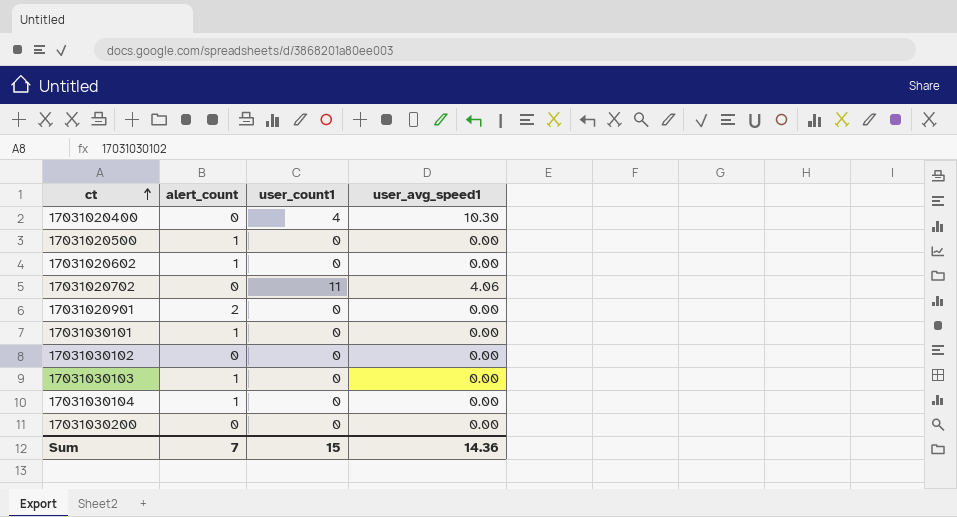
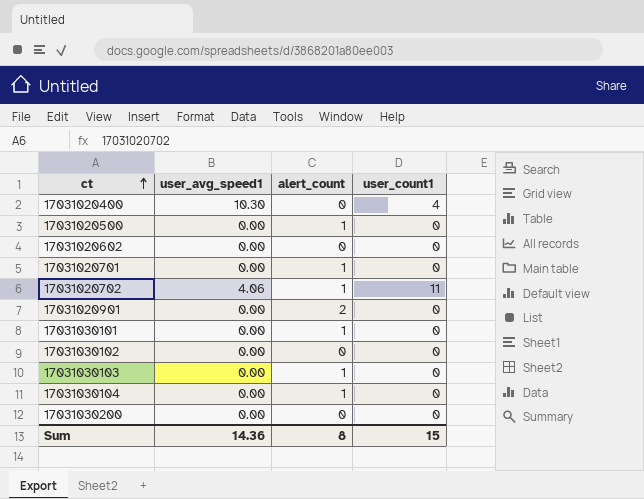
column user_avg_speed1 | position: 4 -> 2
17031020602 | alert_count: 1 -> 0
row 17031020701: none -> 0.00 | 1 | 0
17031020702 | alert_count: 0 -> 1
Sum | alert_count: 7 -> 8

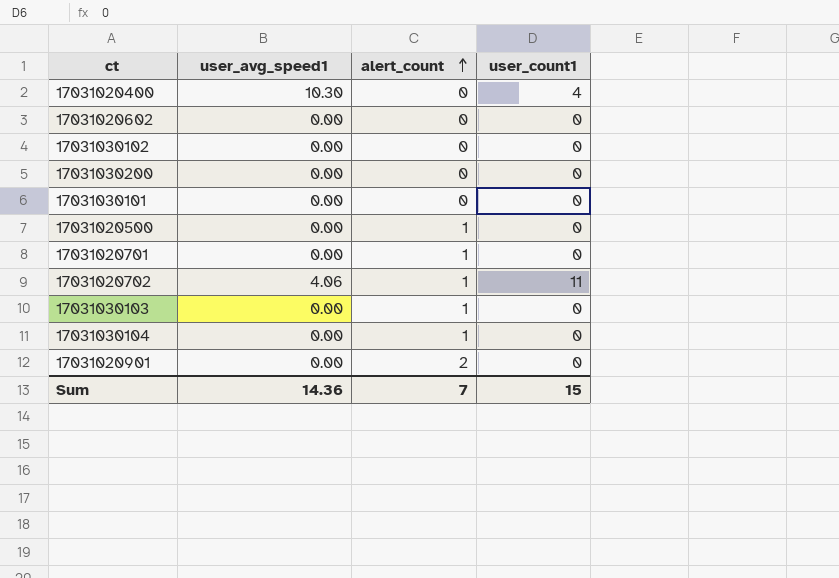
row order: ct ascending -> alert_count ascending
17031030101 | alert_count: 1 -> 0
Sum | alert_count: 8 -> 7

